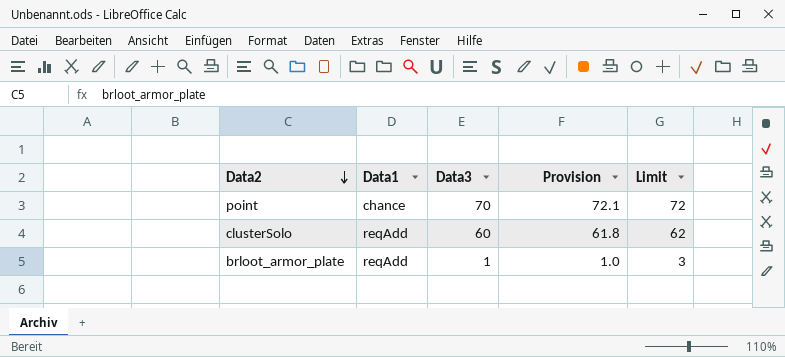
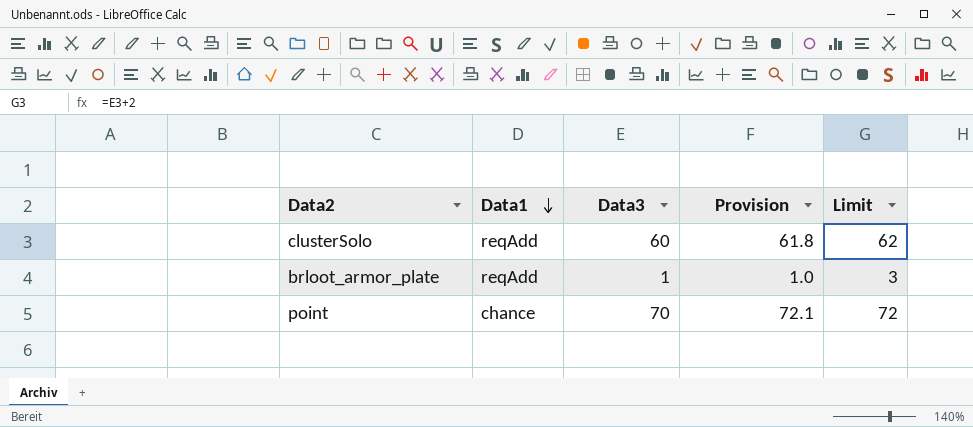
row order: Data2 descending -> Data1 descending

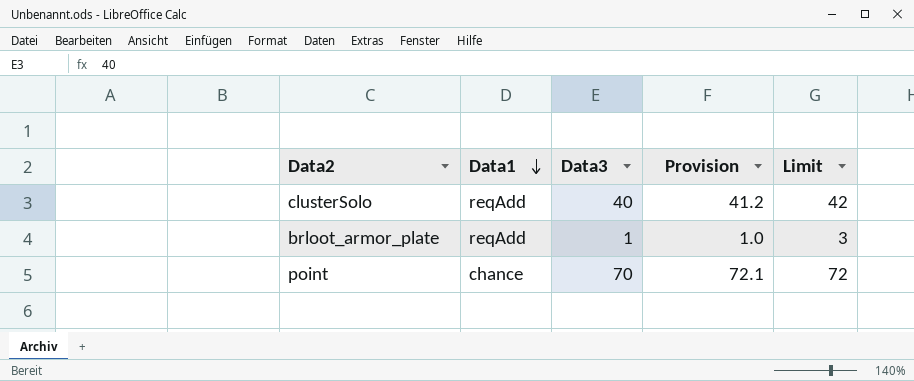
clusterSolo | Data3: 60 -> 40
clusterSolo | Provision: 61.8 -> 41.2
clusterSolo | Limit: 62 -> 42

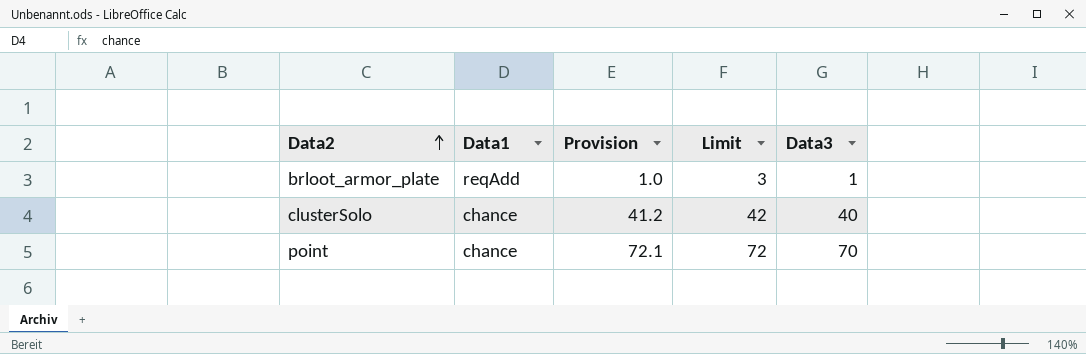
row order: Data1 descending -> Data2 ascending
column Data3 | position: 3 -> 5
clusterSolo | Data1: reqAdd -> chance

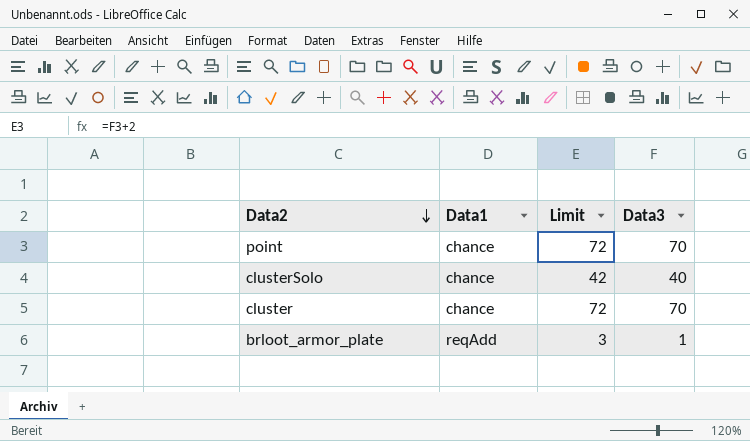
row order: Data2 ascending -> Data2 descending
column Provision | formula: [Data3] * 1.03 -> none
row cluster: none -> chance | 72 | 70

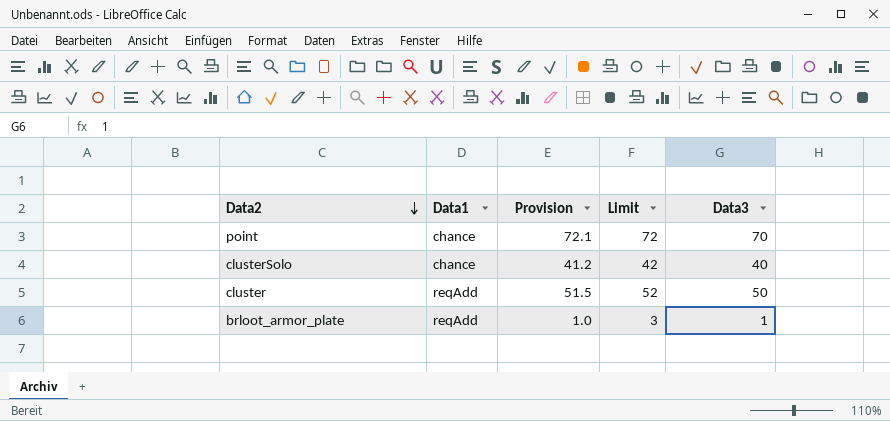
column Provision | formula: none -> [Data3] * 1.03
cluster | Data1: chance -> reqAdd
cluster | Limit: 72 -> 52
cluster | Data3: 70 -> 50

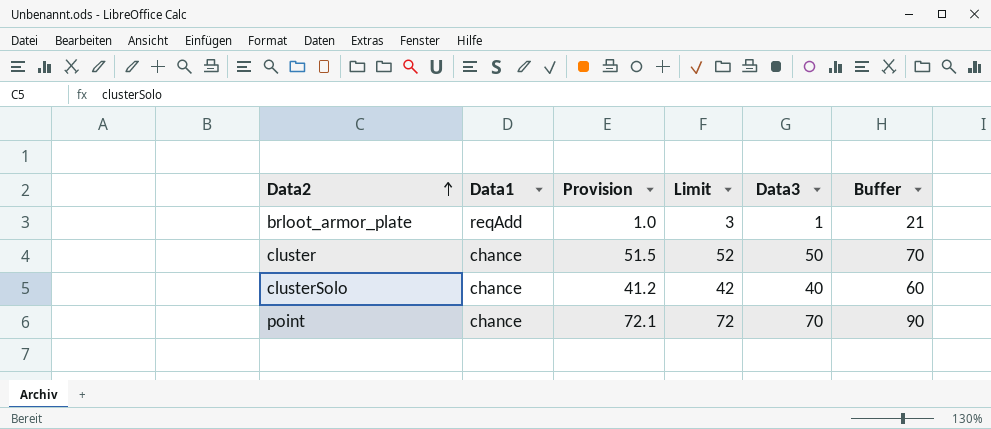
row order: Data2 descending -> Data2 ascending
column Buffer | formula: none -> [Data3] + 20
cluster | Data1: reqAdd -> chance

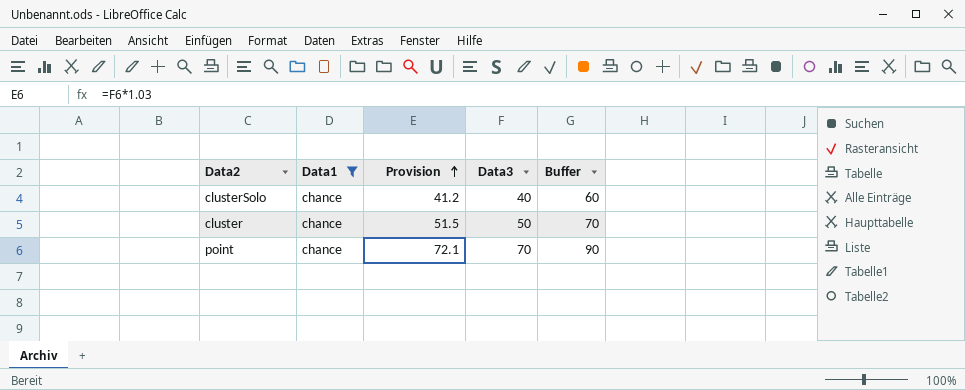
filter: none -> Data1 = chance
row order: Data2 ascending -> Provision ascending
column Limit | formula: [Data3] + 2 -> none

